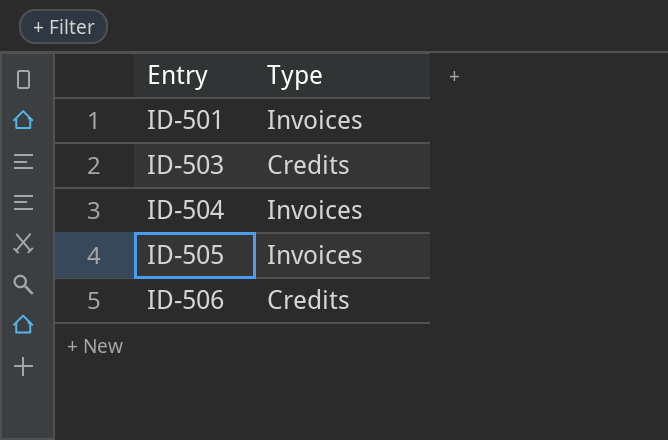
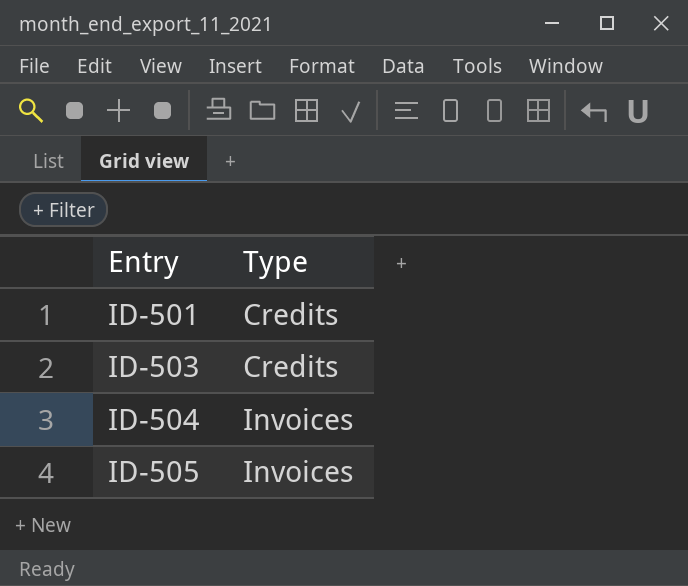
row ID-506: Credits -> none
ID-501 | Type: Invoices -> Credits

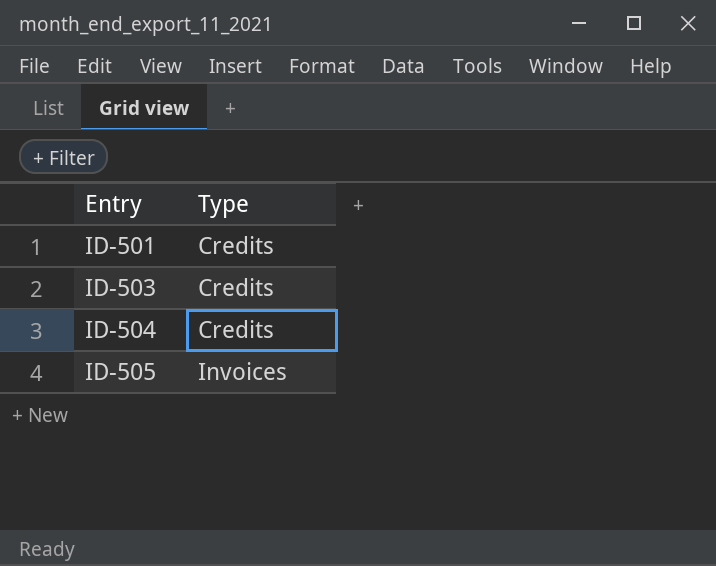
ID-504 | Type: Invoices -> Credits

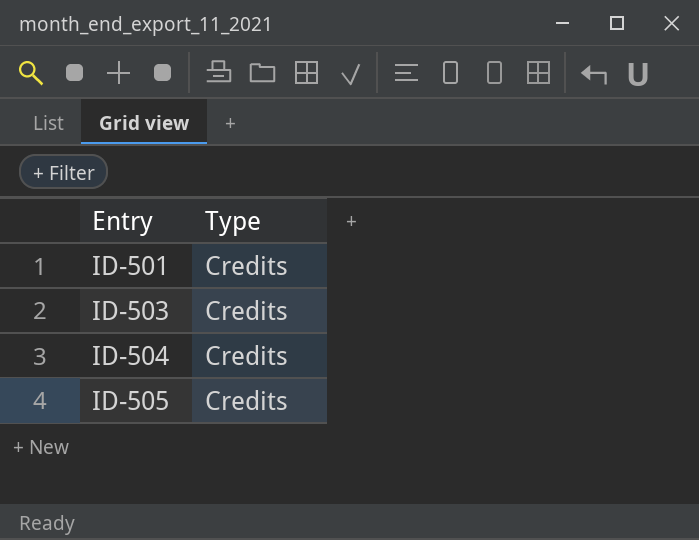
ID-505 | Type: Invoices -> Credits

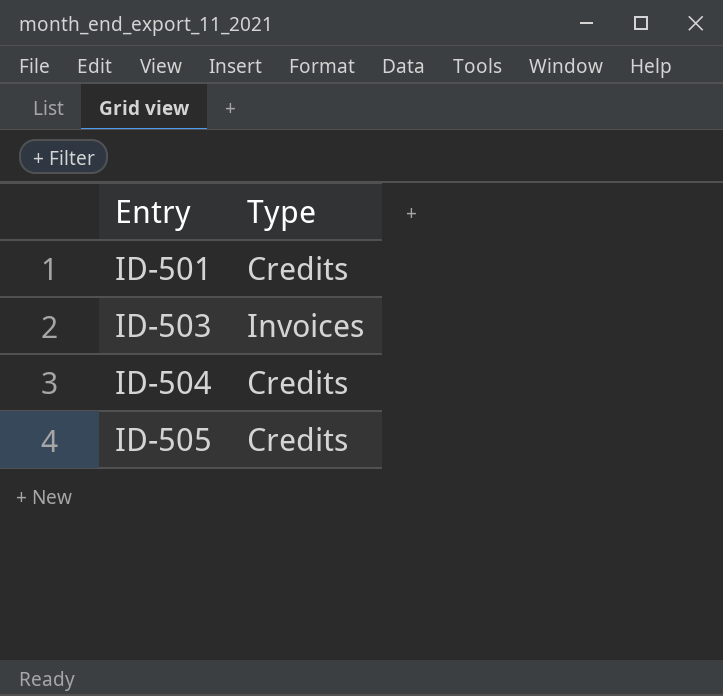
ID-503 | Type: Credits -> Invoices

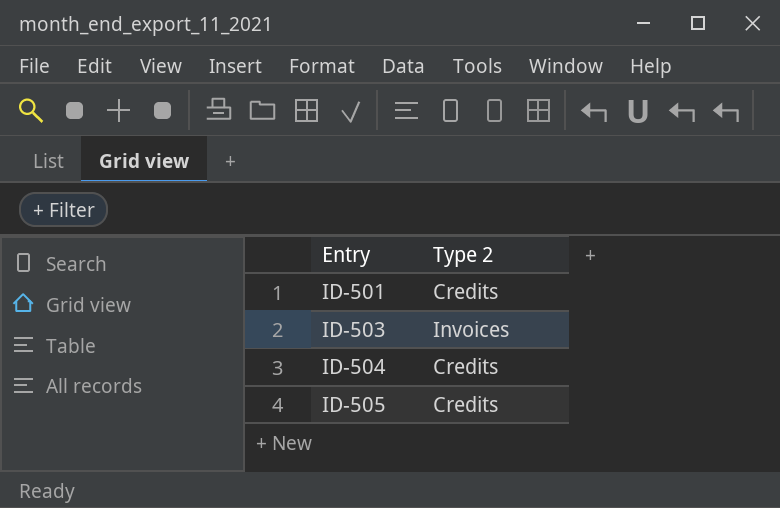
column name: Type -> Type 2

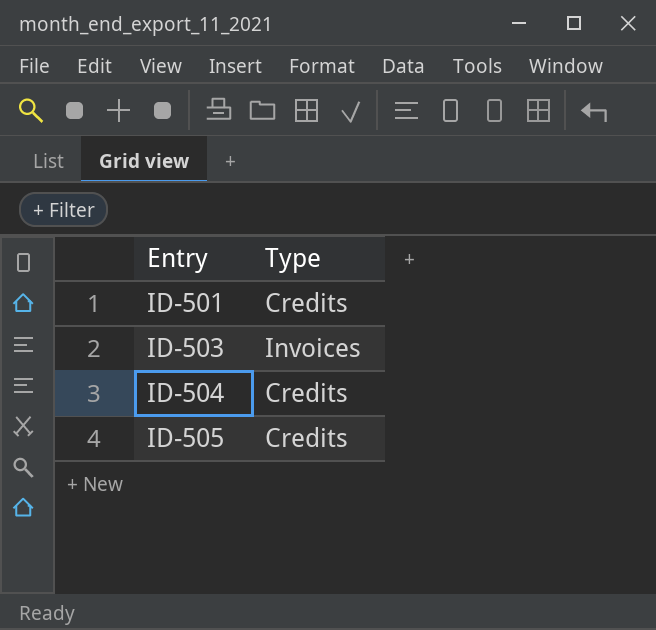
column name: Type 2 -> Type

